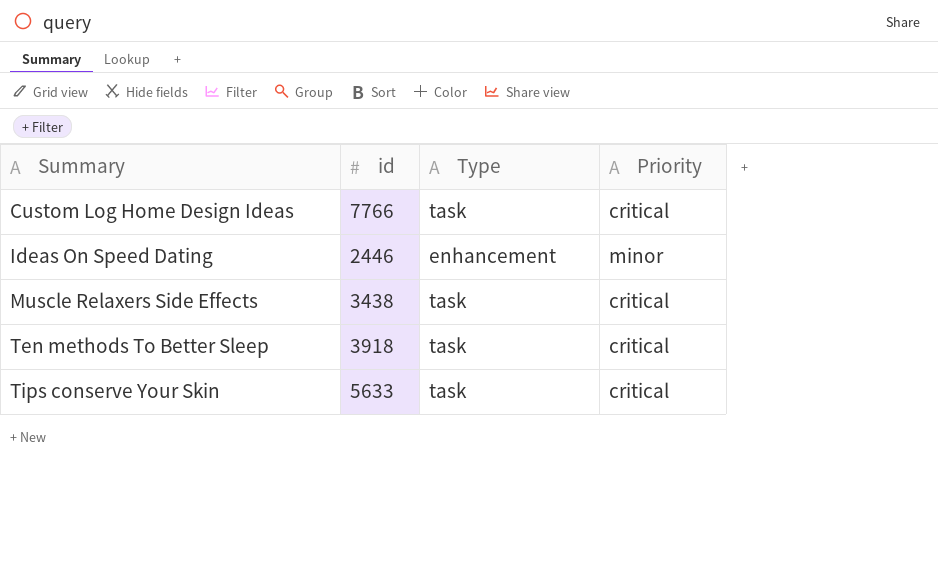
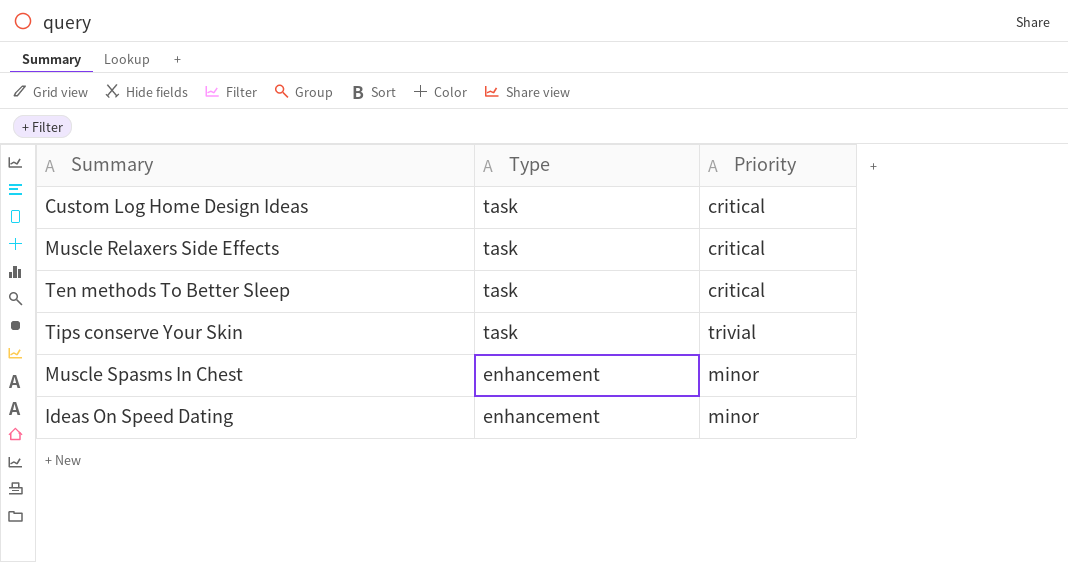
row order: Summary ascending -> Type descending
column id | position: 2 -> none
Tips conserve Your Skin | Priority: critical -> trivial
row Muscle Spasms In Chest: none -> enhancement | minor

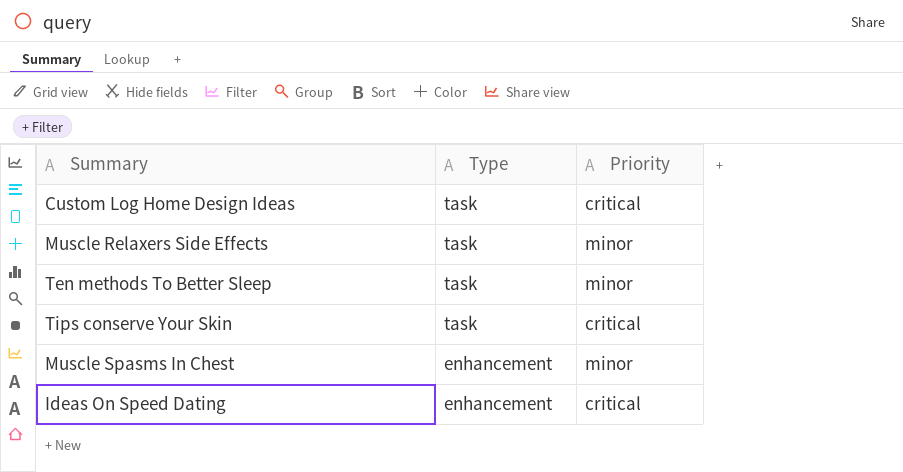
Muscle Relaxers Side Effects | Priority: critical -> minor
Ten methods To Better Sleep | Priority: critical -> minor
Tips conserve Your Skin | Priority: trivial -> critical
Ideas On Speed Dating | Priority: minor -> critical

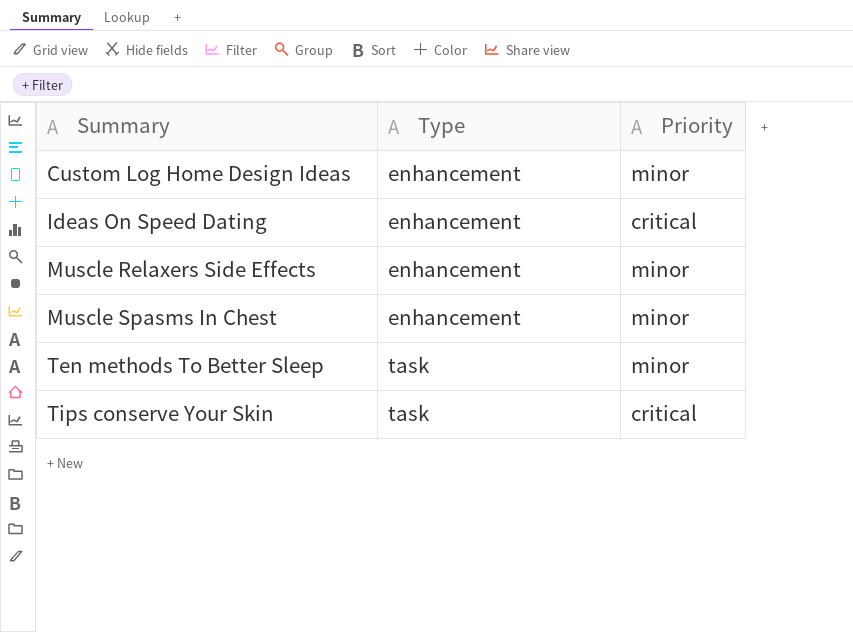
row order: Type descending -> Summary ascending
Custom Log Home Design Ideas | Type: task -> enhancement
Custom Log Home Design Ideas | Priority: critical -> minor
Muscle Relaxers Side Effects | Type: task -> enhancement

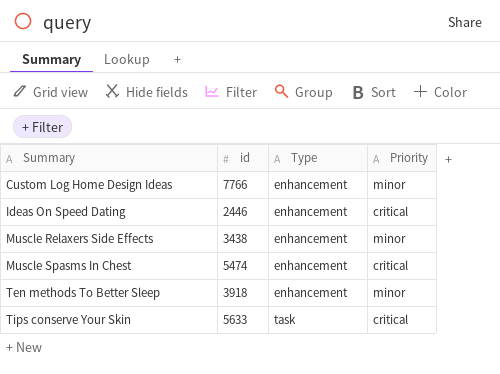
column id | position: none -> 2
Muscle Spasms In Chest | Priority: minor -> critical
Ten methods To Better Sleep | Type: task -> enhancement

